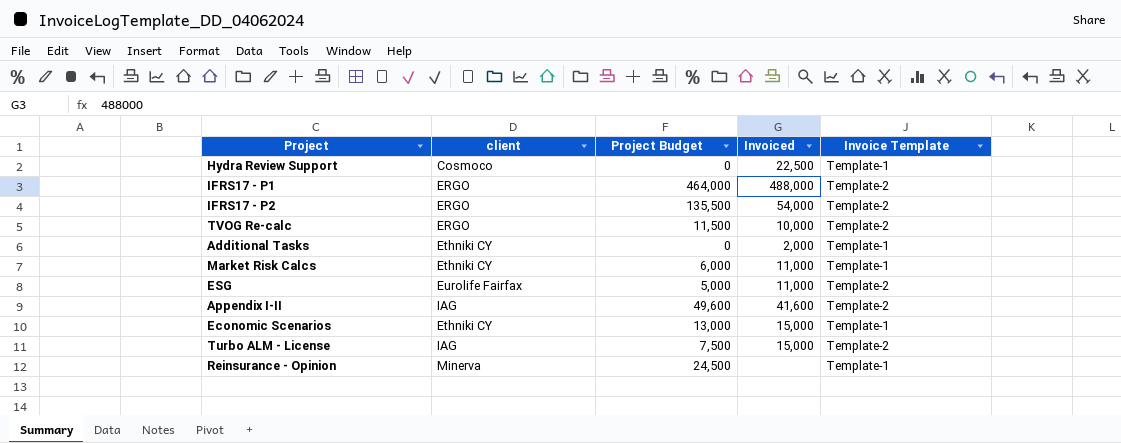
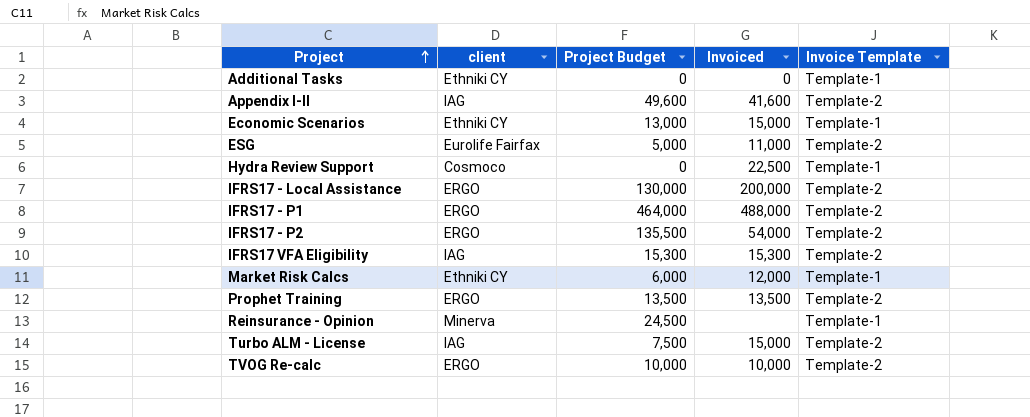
row order: none -> Project ascending
Additional Tasks | Invoiced: 2,000 -> 0
row IFRS17 - Local Assistance: none -> ERGO | 130,000 | 200,000 | Template-2
row IFRS17 VFA Eligibility: none -> IAG | 15,300 | 15,300 | Template-2
Market Risk Calcs | Invoiced: 11,000 -> 12,000
row Prophet Training: none -> ERGO | 13,500 | 13,500 | Template-2
TVOG Re-calc | Project Budget: 11,500 -> 10,000

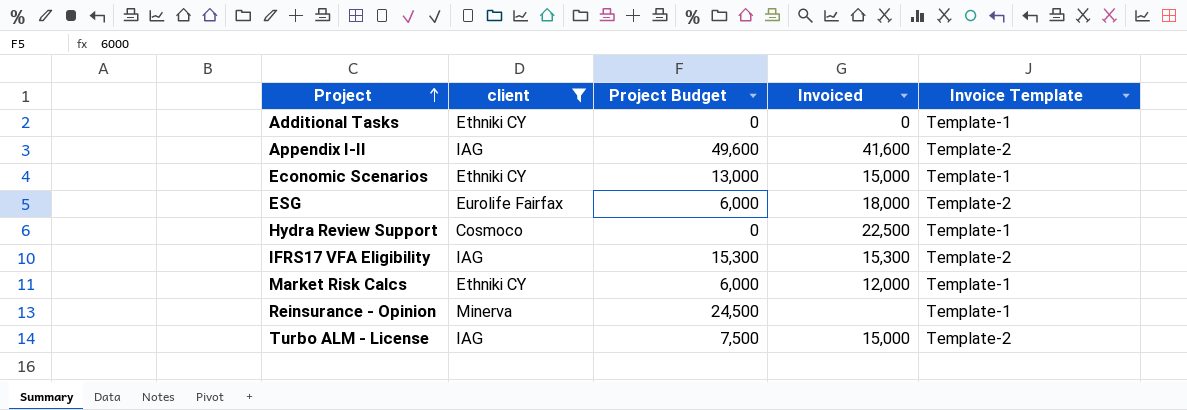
filter: none -> client != ERGO
ESG | Project Budget: 5,000 -> 6,000
ESG | Invoiced: 11,000 -> 18,000

